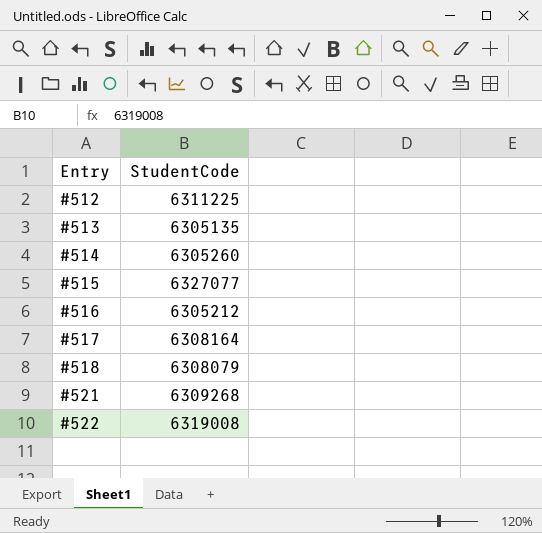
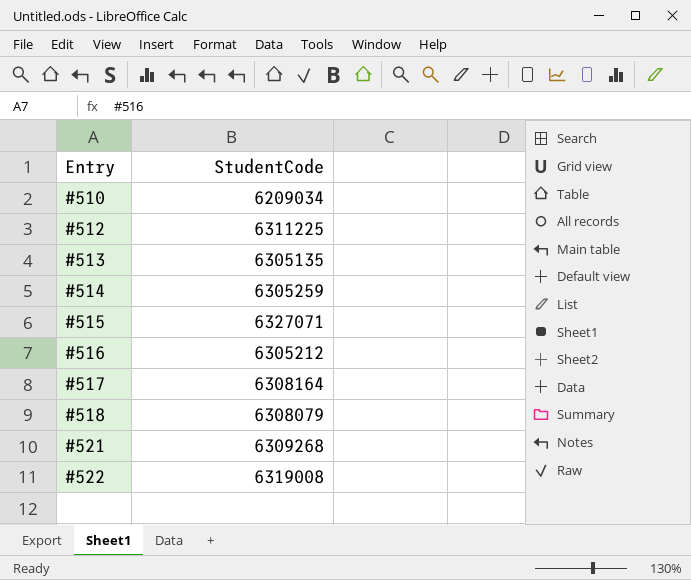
row #510: none -> 6209034
#514 | StudentCode: 6305260 -> 6305259
#515 | StudentCode: 6327077 -> 6327071

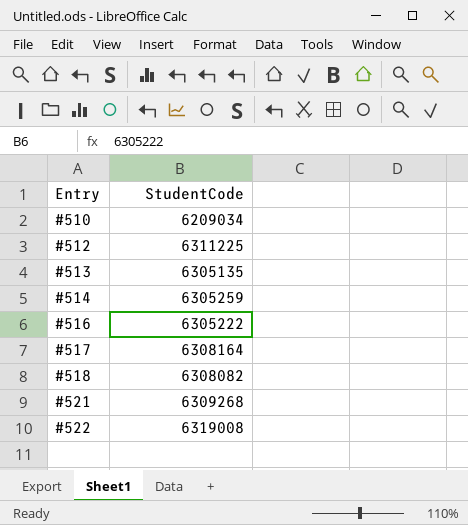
row #515: 6327071 -> none
#516 | StudentCode: 6305212 -> 6305222
#518 | StudentCode: 6308079 -> 6308082

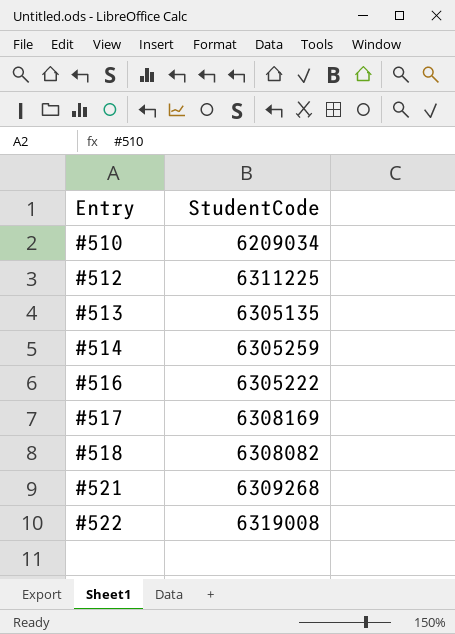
#517 | StudentCode: 6308164 -> 6308169

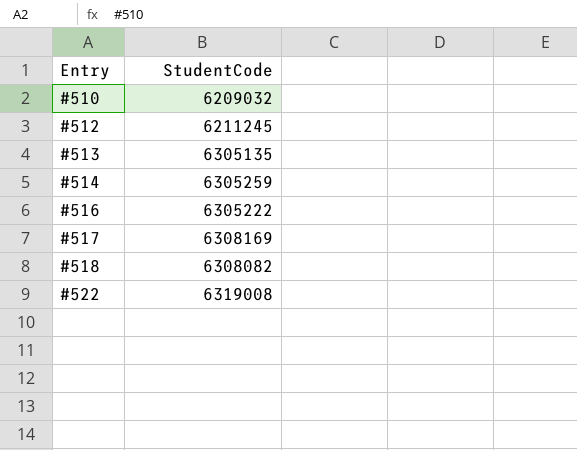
row #521: 6309268 -> none
#510 | StudentCode: 6209034 -> 6209032
#512 | StudentCode: 6311225 -> 6211245

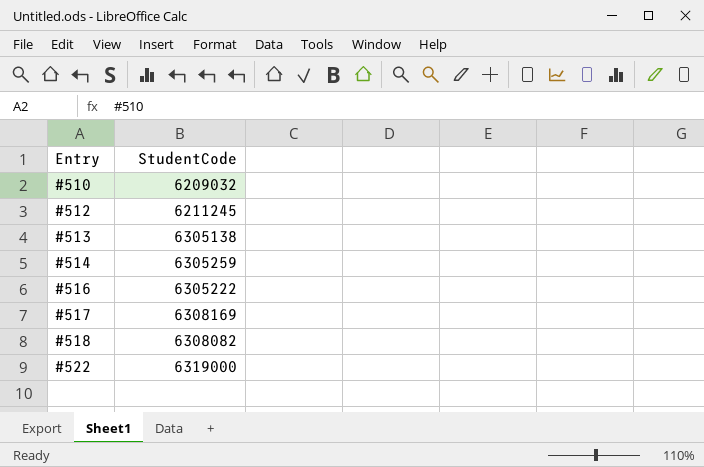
#513 | StudentCode: 6305135 -> 6305138
#522 | StudentCode: 6319008 -> 6319000

